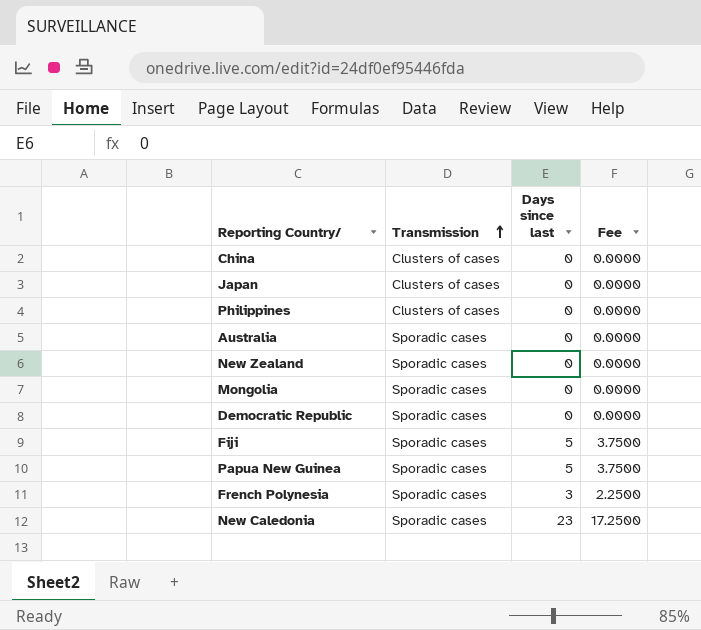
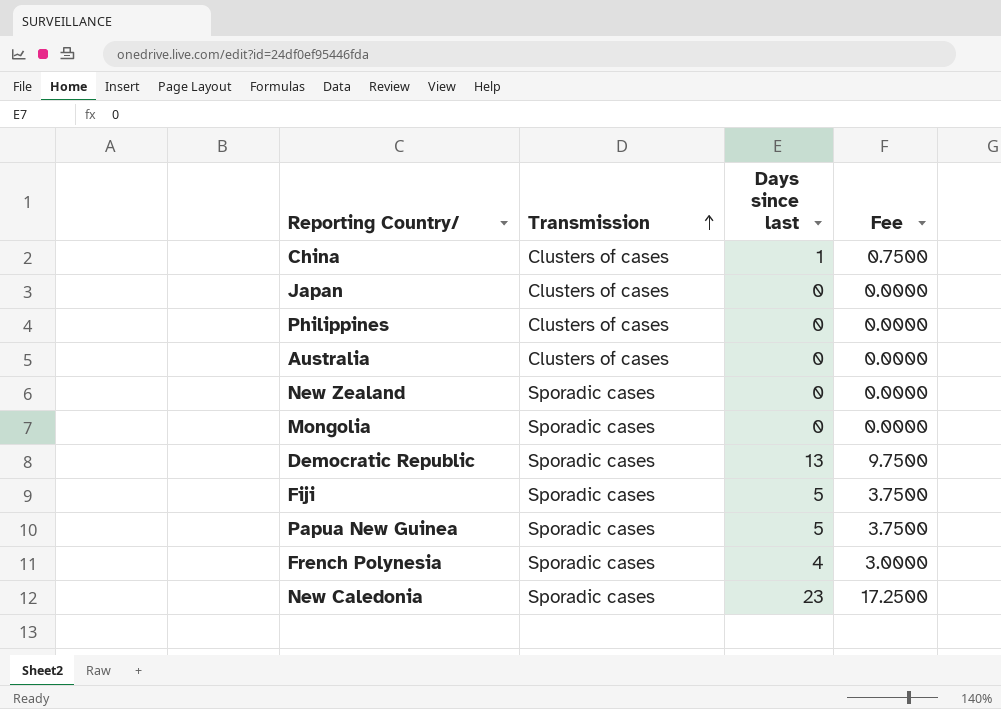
China | Days since last: 0 -> 1
China | Fee: 0.0000 -> 0.7500
Australia | Transmission: Sporadic cases -> Clusters of cases
Democratic Republic | Days since last: 0 -> 13
Democratic Republic | Fee: 0.0000 -> 9.7500
French Polynesia | Days since last: 3 -> 4
French Polynesia | Fee: 2.2500 -> 3.0000

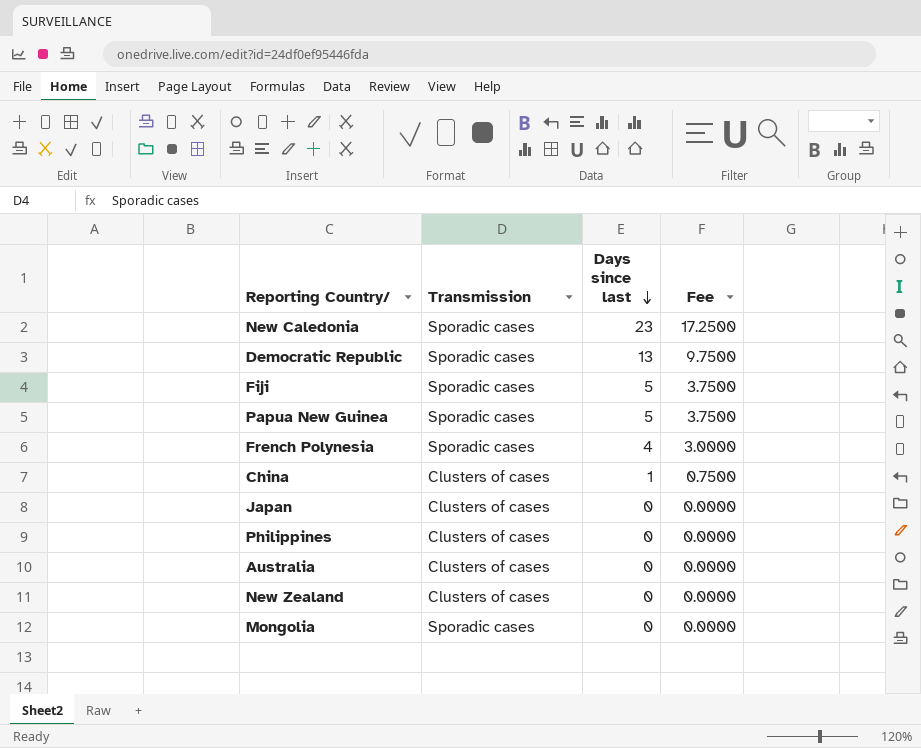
row order: Transmission ascending -> Days since last descending
New Zealand | Transmission: Sporadic cases -> Clusters of cases

